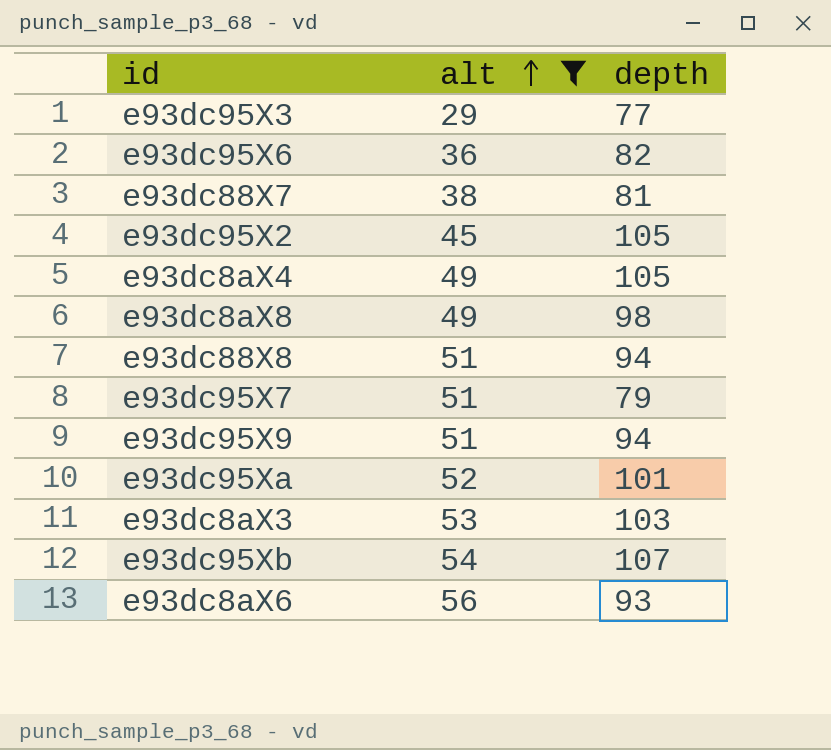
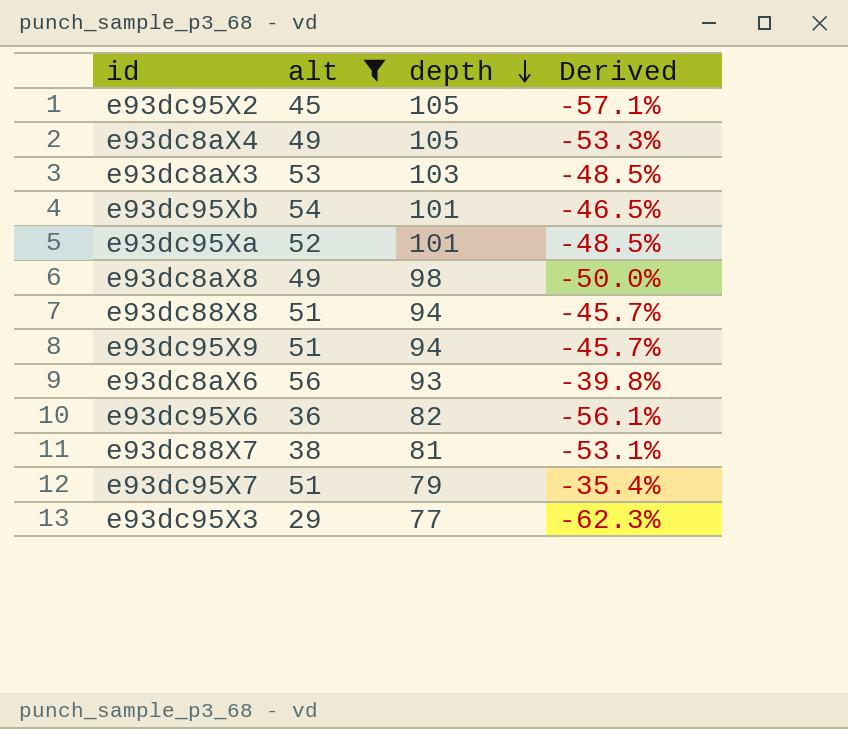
row order: alt ascending -> depth descending
column Derived | formula: none -> ([alt] - [depth]) / [depth]
e93dc95Xb | depth: 107 -> 101

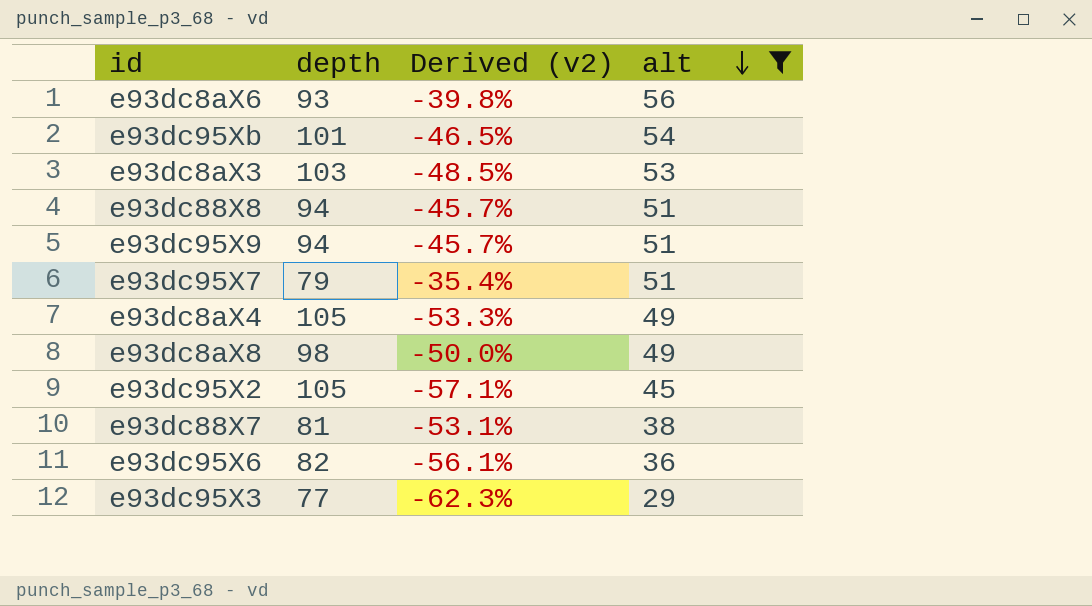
row order: depth descending -> alt descending
column name: Derived -> Derived (v2)
column alt | position: 2 -> 4
row e93dc95Xa: 52 | 101 | -48.5% -> none

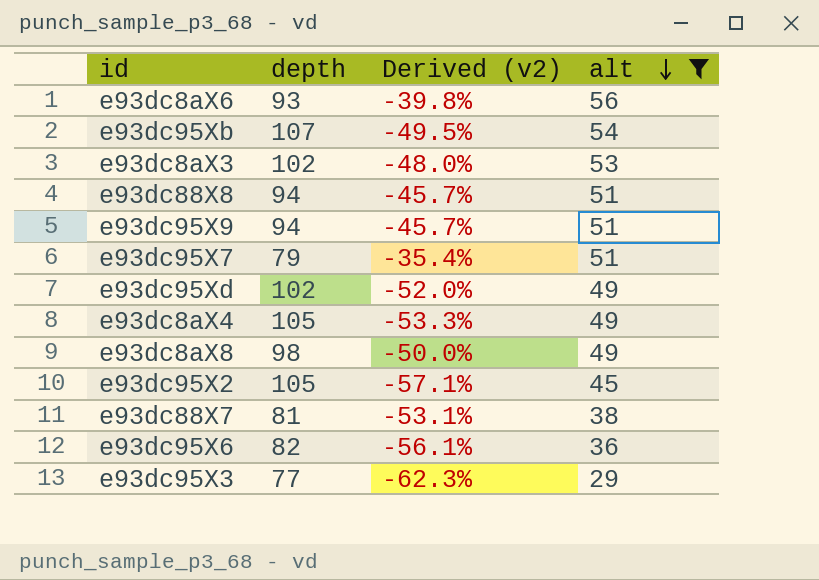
e93dc95Xb | depth: 101 -> 107
e93dc95Xb | Derived (v2): -46.5% -> -49.5%
e93dc8aX3 | depth: 103 -> 102
e93dc8aX3 | Derived (v2): -48.5% -> -48.0%
row e93dc95Xd: none -> 102 | -52.0% | 49

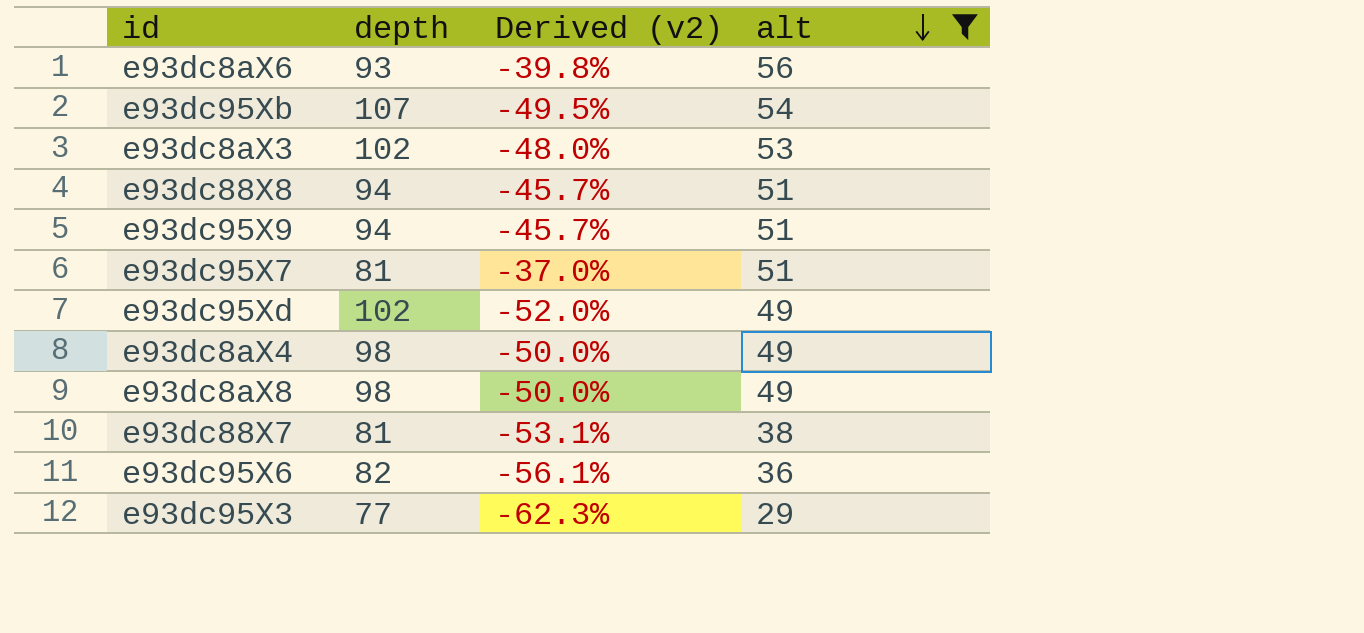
row e93dc95X2: 105 | -57.1% | 45 -> none
e93dc95X7 | depth: 79 -> 81
e93dc95X7 | Derived (v2): -35.4% -> -37.0%
e93dc8aX4 | depth: 105 -> 98
e93dc8aX4 | Derived (v2): -53.3% -> -50.0%

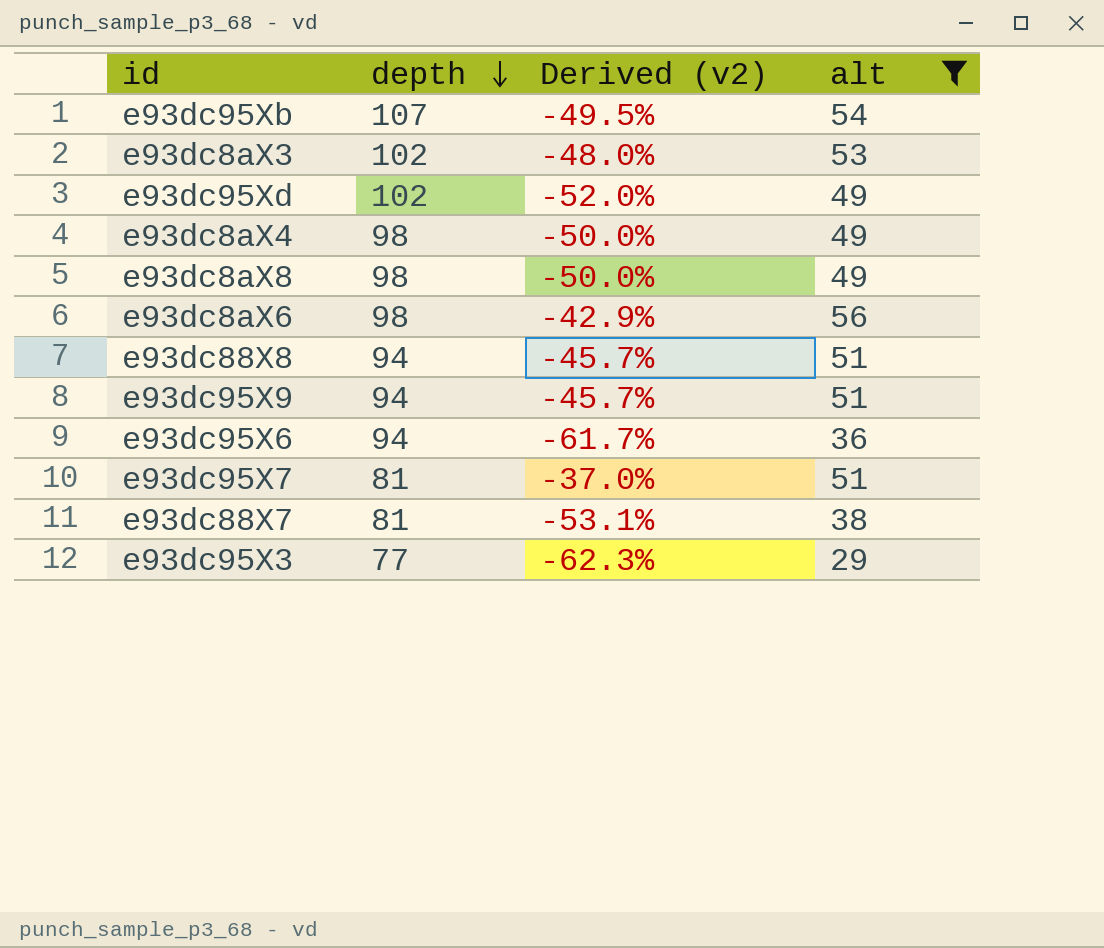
row order: alt descending -> depth descending
e93dc8aX6 | depth: 93 -> 98
e93dc8aX6 | Derived (v2): -39.8% -> -42.9%
e93dc95X6 | depth: 82 -> 94
e93dc95X6 | Derived (v2): -56.1% -> -61.7%

